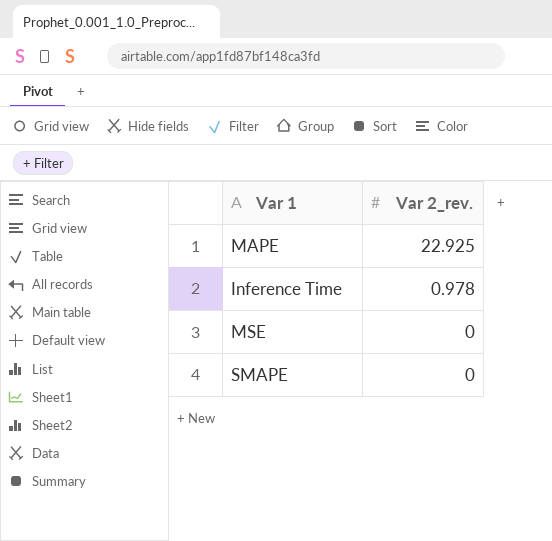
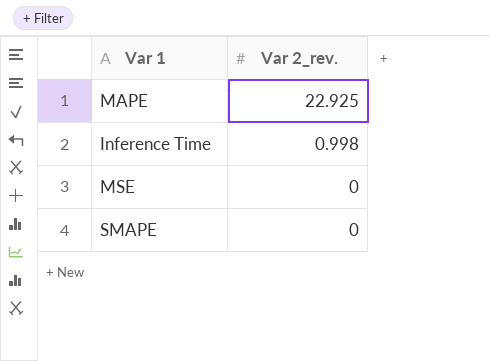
Inference Time | Var 2_rev.: 0.978 -> 0.998

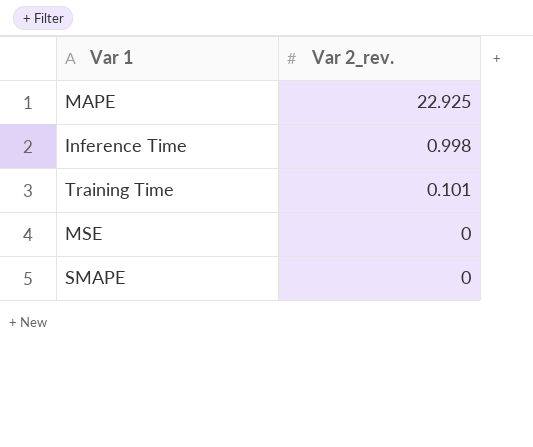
row Training Time: none -> 0.101

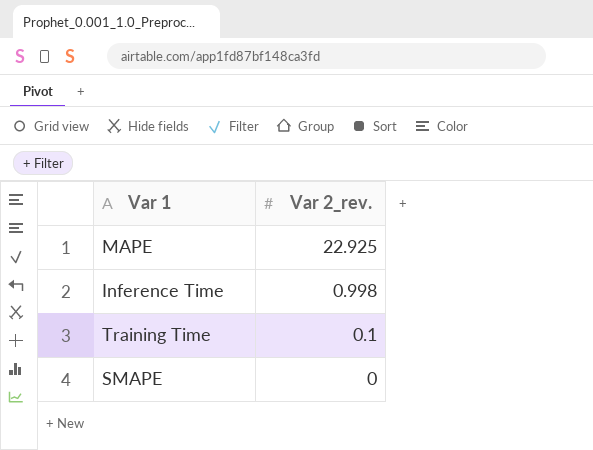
row MSE: 0 -> none
Training Time | Var 2_rev.: 0.101 -> 0.1

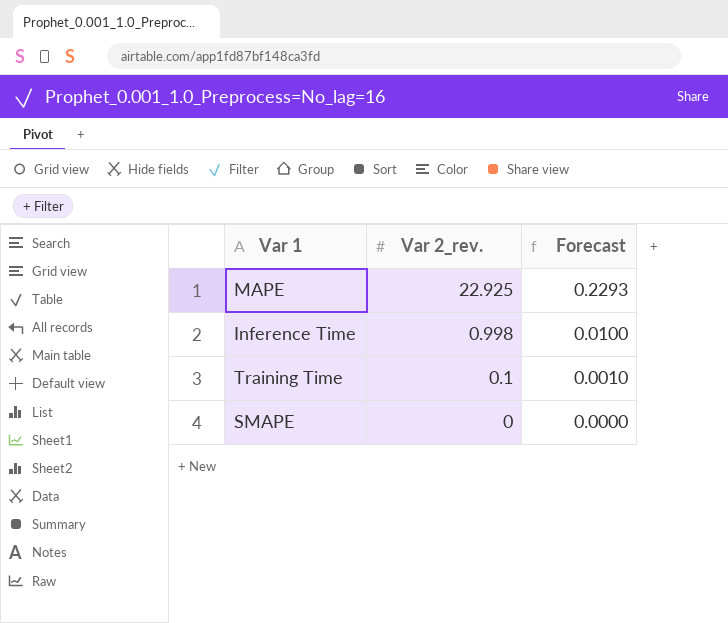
column Forecast | formula: none -> [Var 2_rev.] * 0.01

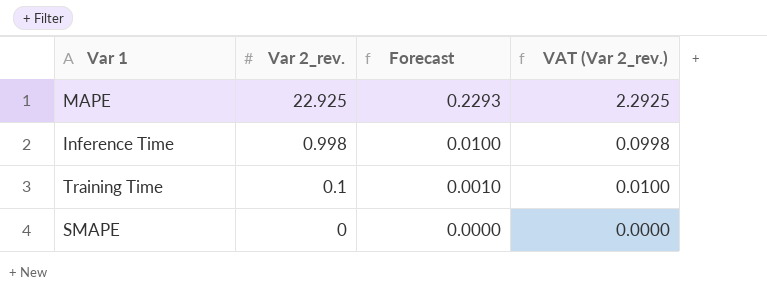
column VAT (Var 2_rev.) | formula: none -> [Var 2_rev.] * 0.1

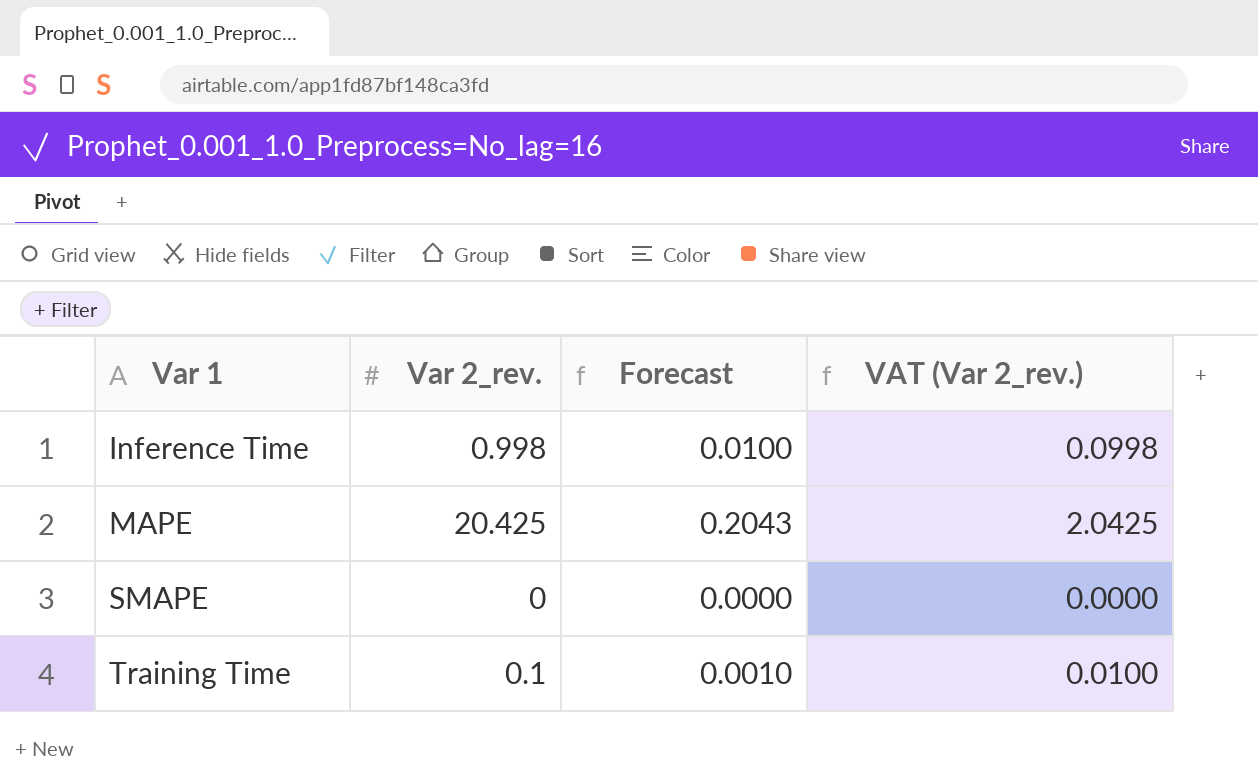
row order: Var 2_rev. descending -> Var 1 ascending
MAPE | Var 2_rev.: 22.925 -> 20.425
MAPE | Forecast: 0.2293 -> 0.2043
MAPE | VAT (Var 2_rev.): 2.2925 -> 2.0425

